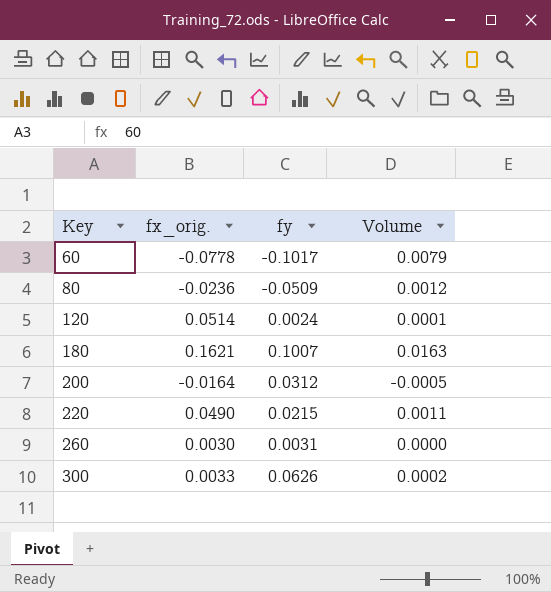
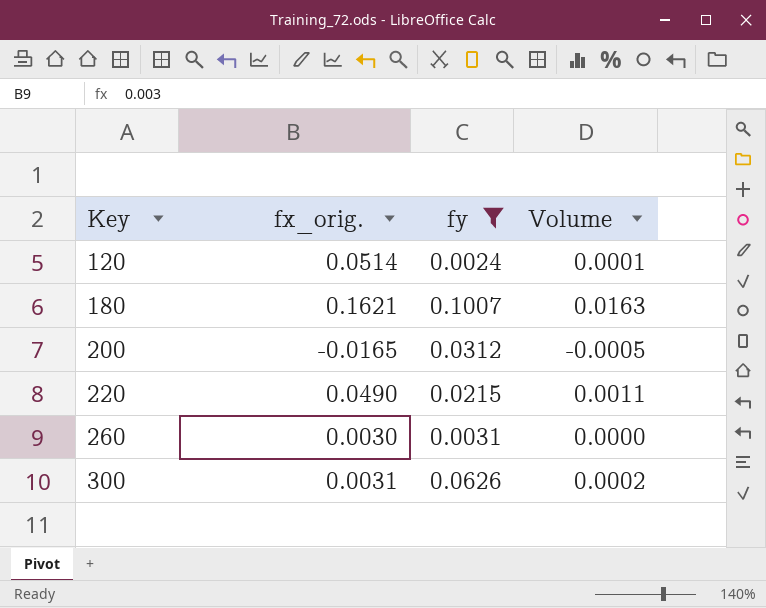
filter: none -> fy >= 0.0024
200 | fx_orig.: -0.0164 -> -0.0165
300 | fx_orig.: 0.0033 -> 0.0031

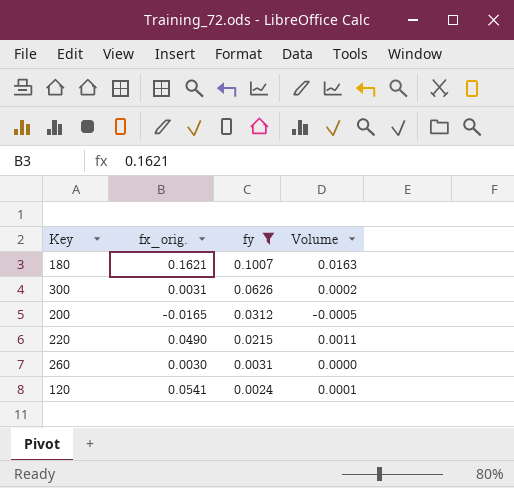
row order: Key ascending -> fy descending
120 | fx_orig.: 0.0514 -> 0.0541

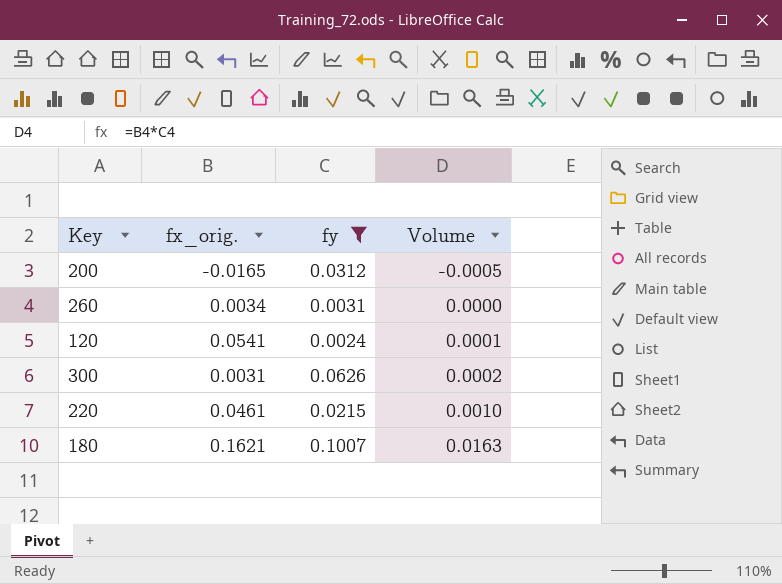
row order: fy descending -> Volume ascending
260 | fx_orig.: 0.0030 -> 0.0034
220 | fx_orig.: 0.0490 -> 0.0461
220 | Volume: 0.0011 -> 0.0010

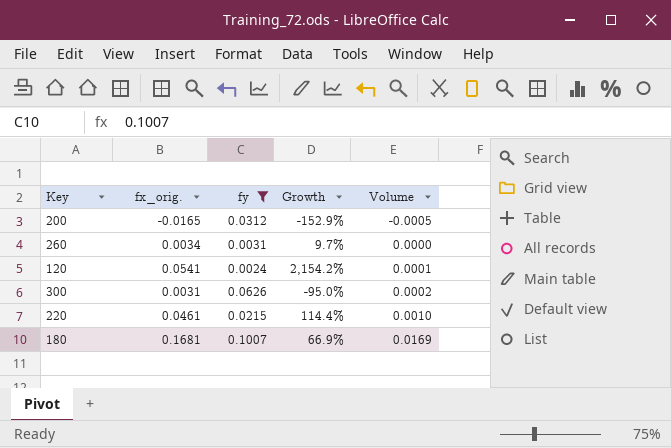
column Growth | formula: none -> ([fx_orig.] - [fy]) / [fy]
180 | fx_orig.: 0.1621 -> 0.1681
180 | Volume: 0.0163 -> 0.0169

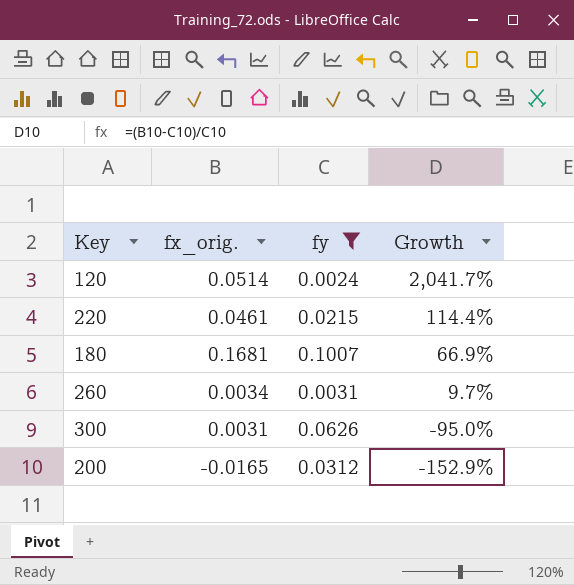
row order: Volume ascending -> Growth descending
column Volume | formula: [fx_orig.] * [fy] -> none
120 | fx_orig.: 0.0541 -> 0.0514
120 | Growth: 2,154.2% -> 2,041.7%

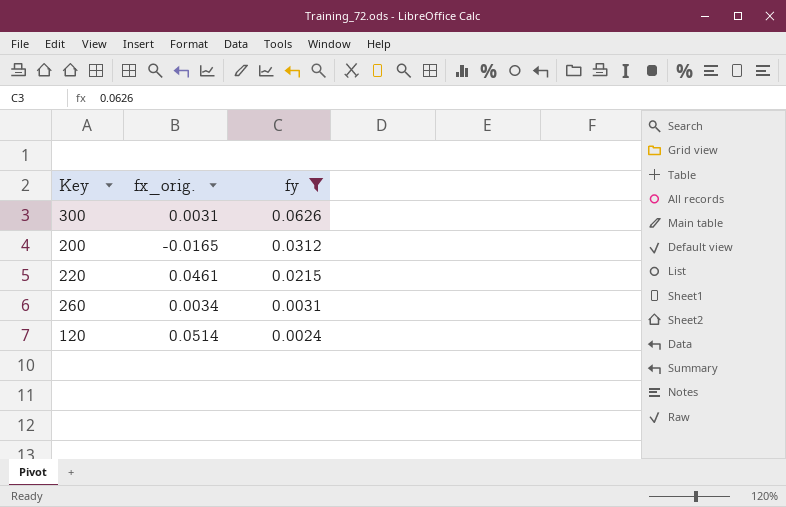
row order: Growth descending -> fy descending
column Growth | formula: ([fx_orig.] - [fy]) / [fy] -> none
row 180: 0.1681 | 0.1007 | 66.9% -> none

